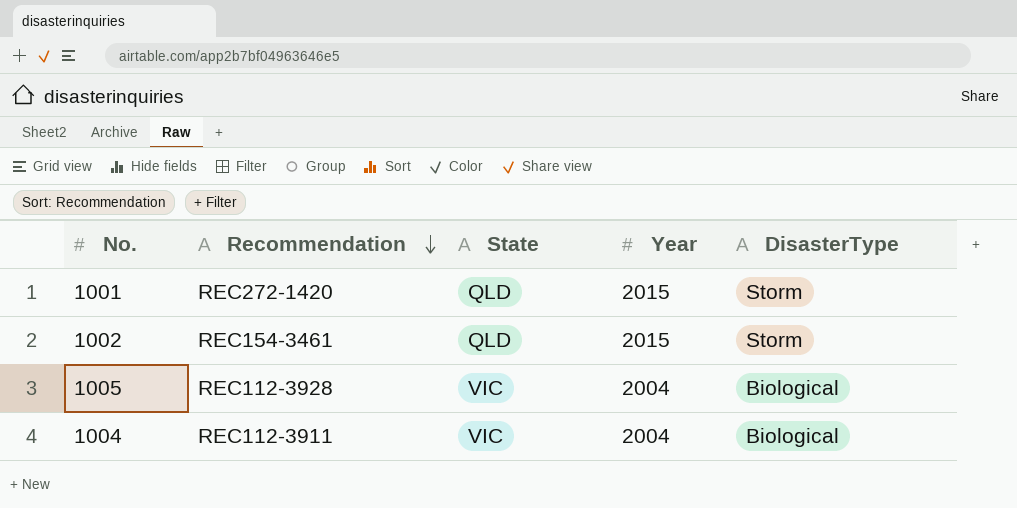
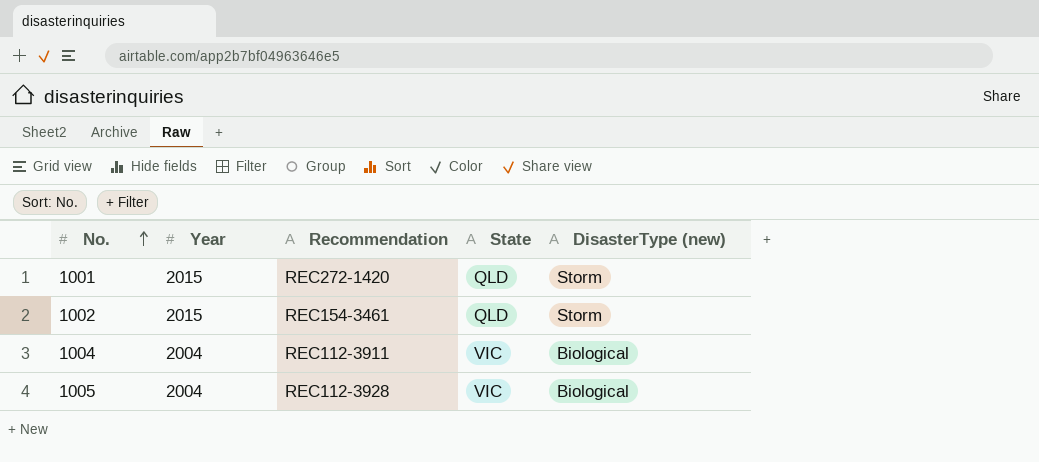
row order: Recommendation descending -> No. ascending
column Year | position: 4 -> 2
column name: DisasterType -> DisasterType (new)

